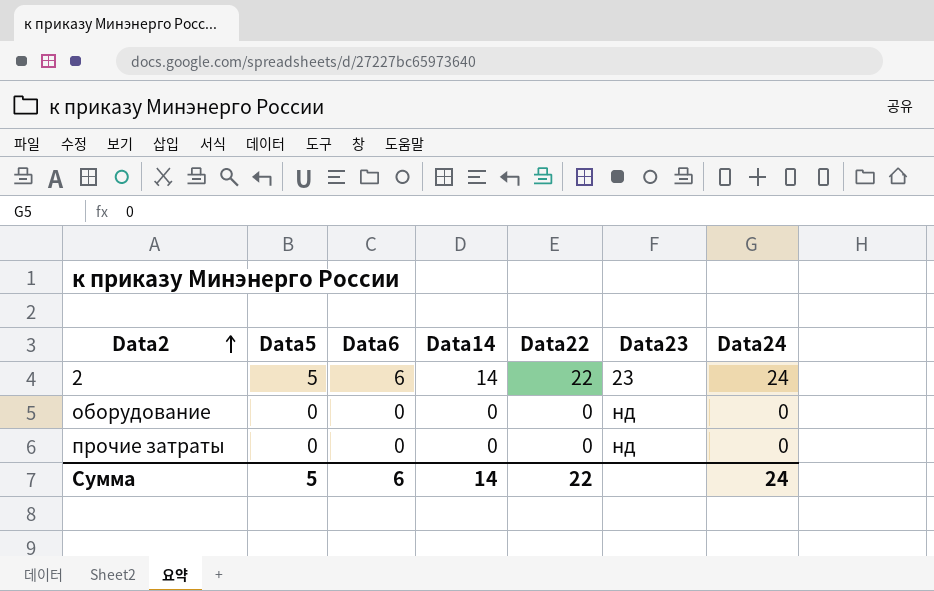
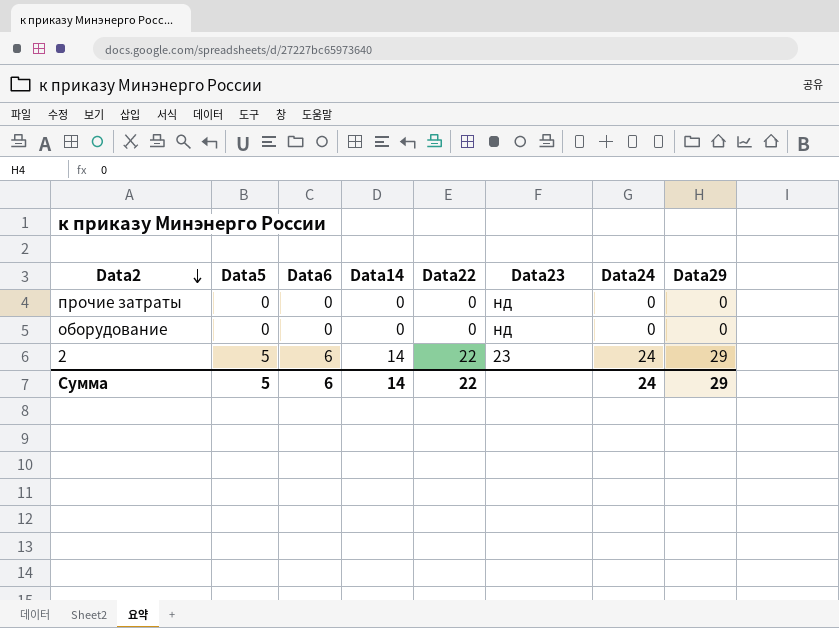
row order: Data2 ascending -> Data2 descending
column Data29 | position: none -> 8

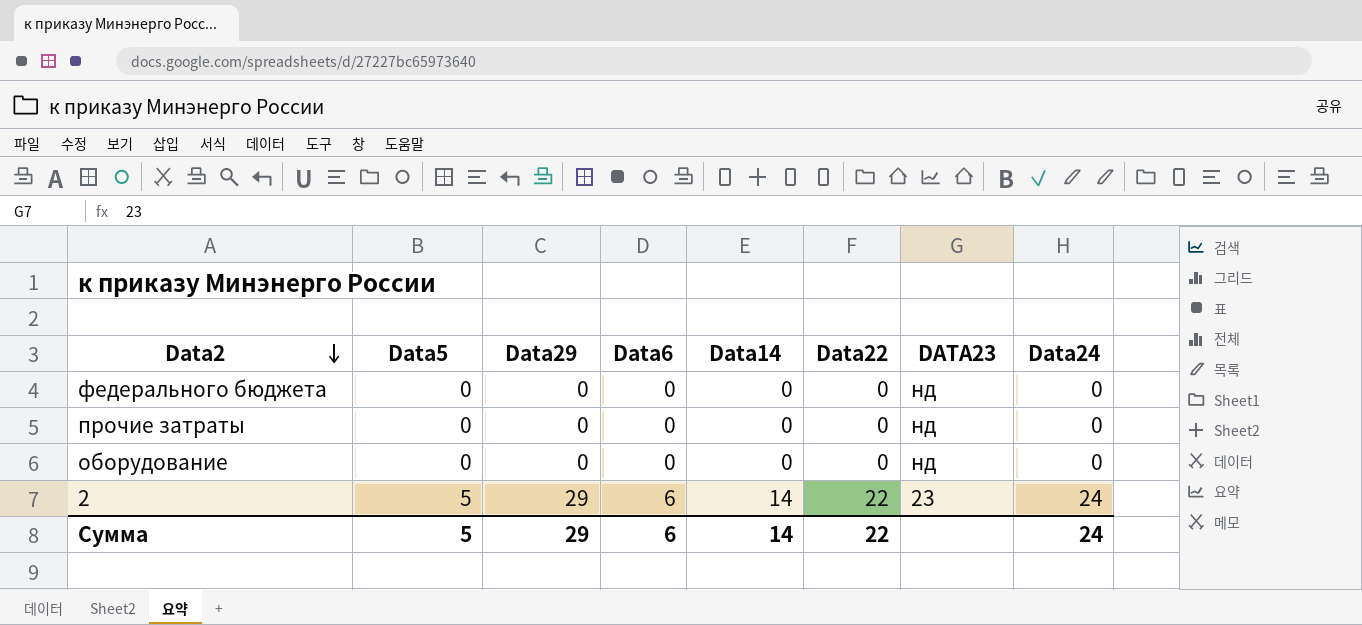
column Data29 | position: 8 -> 3
column name: Data23 -> DATA23
row федерального бюджета: none -> 0 | 0 | 0 | 0 | 0 | нд | 0

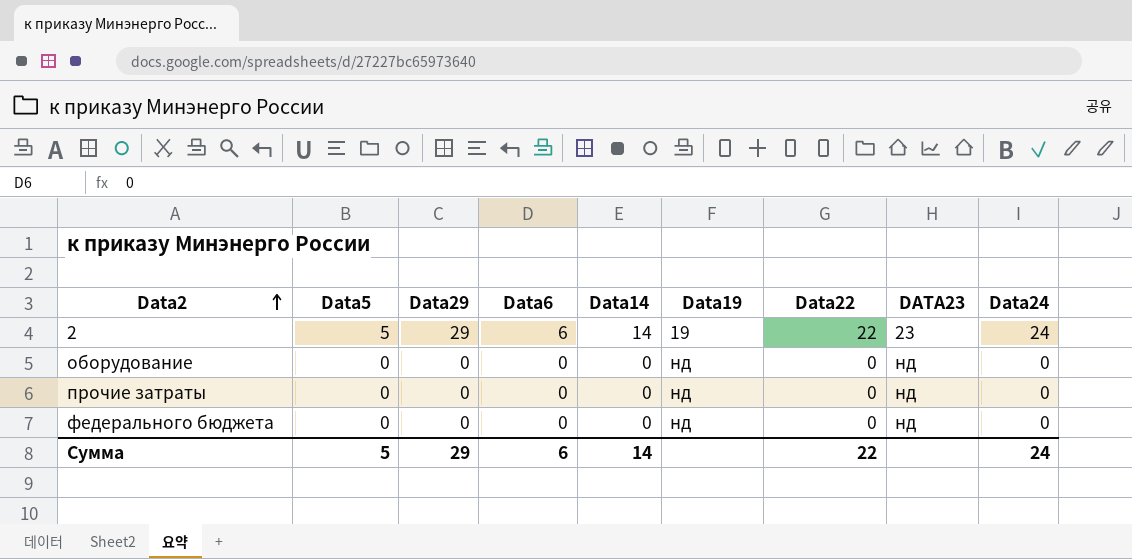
row order: Data2 descending -> Data2 ascending
column Data19 | position: none -> 6

